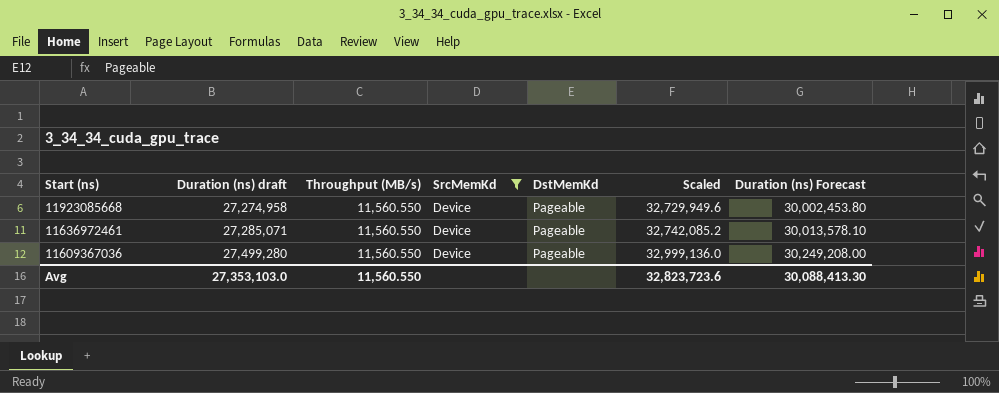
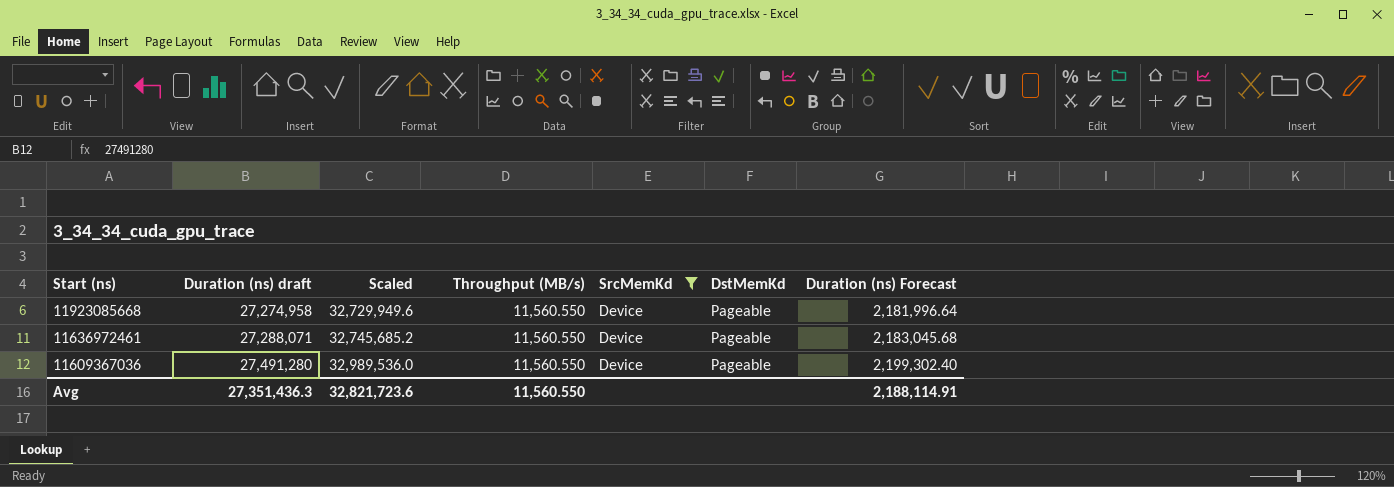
column Scaled | position: 6 -> 3
column Duration (ns) Forecast | formula: [Duration (ns) draft] * 1.1 -> [Duration (ns) draft] * 0.08
11636972461 | Duration (ns) draft: 27,285,071 -> 27,288,071
11636972461 | Scaled: 32,742,085.2 -> 32,745,685.2
11609367036 | Duration (ns) draft: 27,499,280 -> 27,491,280
11609367036 | Scaled: 32,999,136.0 -> 32,989,536.0
Avg | Duration (ns) draft: 27,353,103.0 -> 27,351,436.3
Avg | Scaled: 32,823,723.6 -> 32,821,723.6
Avg | Duration (ns) Forecast: 30,088,413.30 -> 2,188,114.91

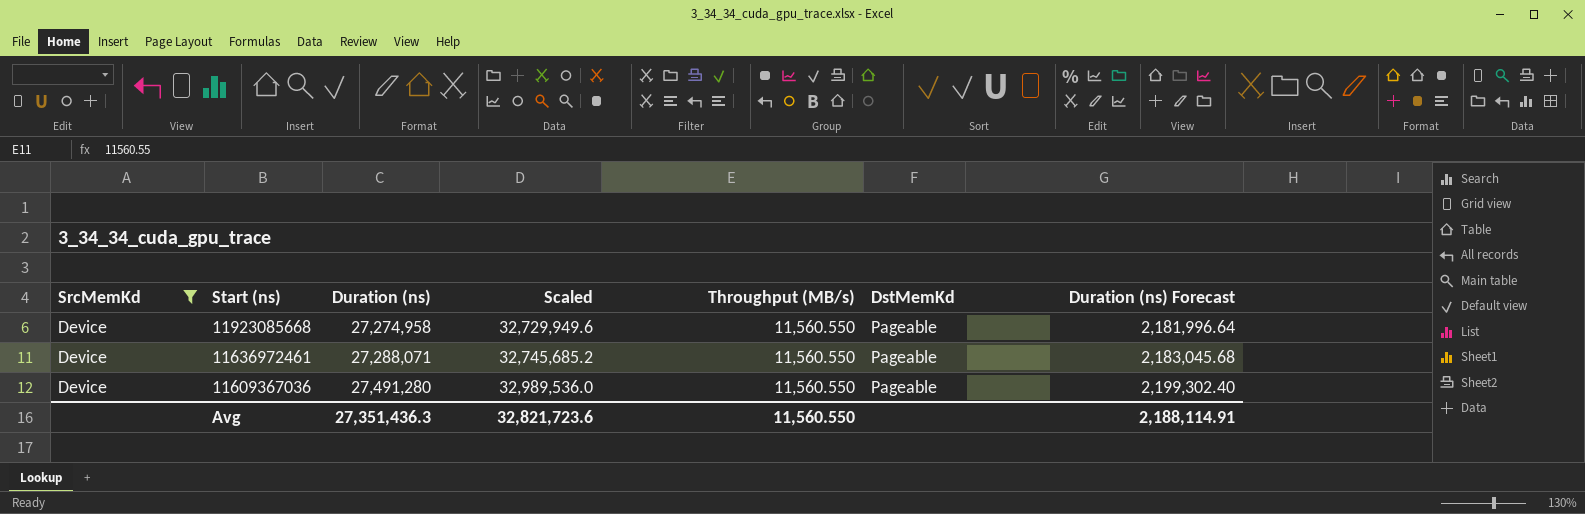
column SrcMemKd | position: 5 -> 1
column name: Duration (ns) draft -> Duration (ns)

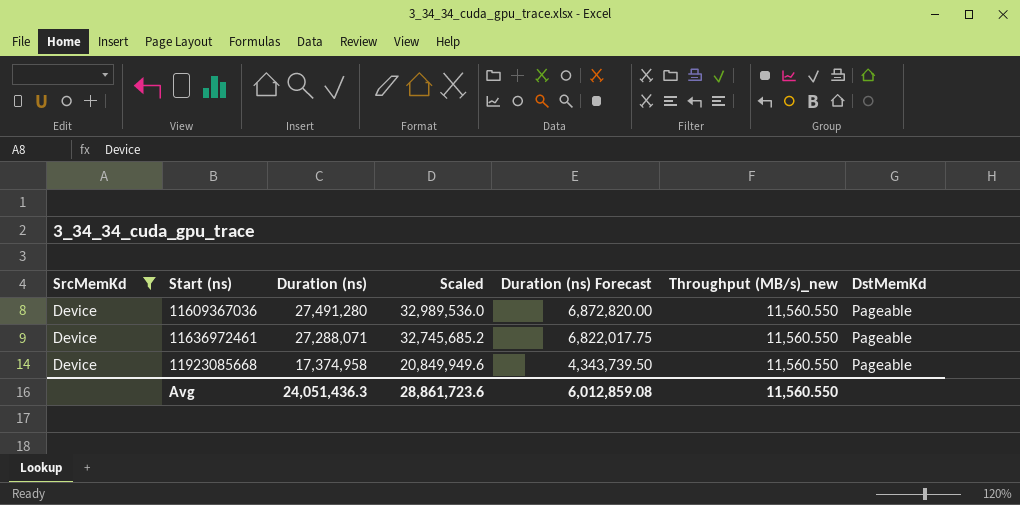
row order: Start (ns) descending -> Start (ns) ascending
column Duration (ns) Forecast | formula: [Duration (ns)] * 0.08 -> [Duration (ns)] * 0.25
column Duration (ns) Forecast | position: 7 -> 5
column name: Throughput (MB/s) -> Throughput (MB/s)_new
11923085668 | Duration (ns): 27,274,958 -> 17,374,958
11923085668 | Scaled: 32,729,949.6 -> 20,849,949.6
Avg | Duration (ns): 27,351,436.3 -> 24,051,436.3
Avg | Scaled: 32,821,723.6 -> 28,861,723.6
Avg | Duration (ns) Forecast: 2,188,114.91 -> 6,012,859.08

